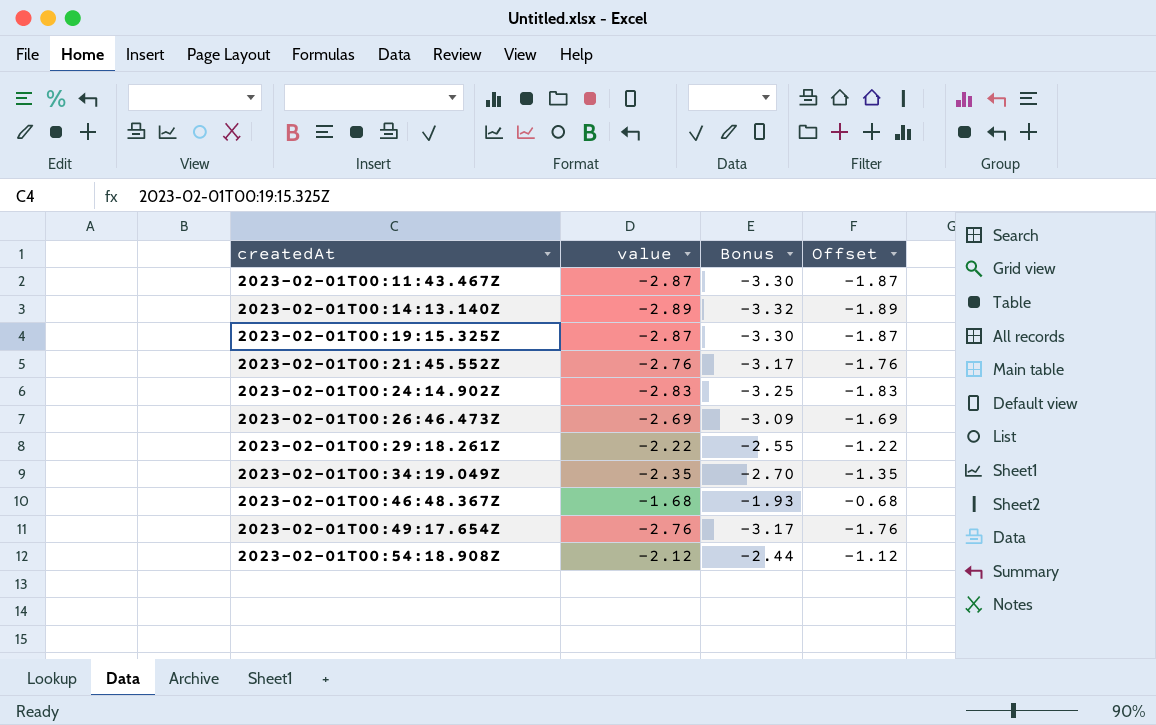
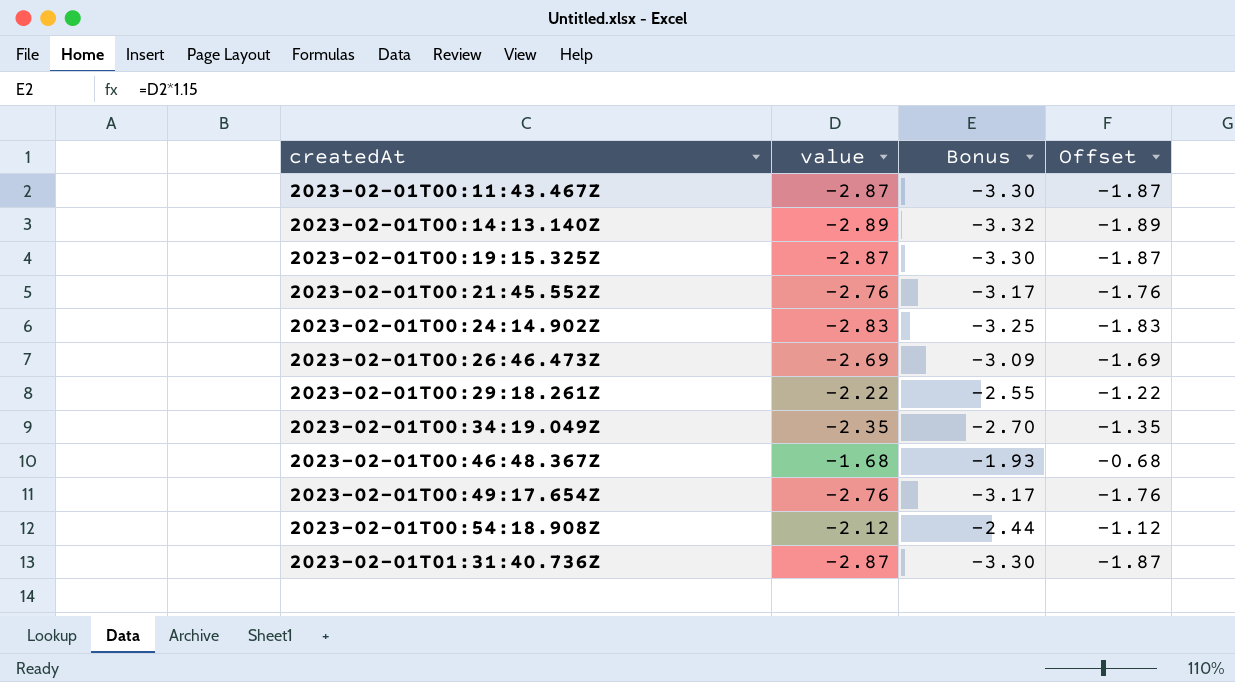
row 2023-02-01T01:31:40.736Z: none -> -2.87 | -3.30 | -1.87

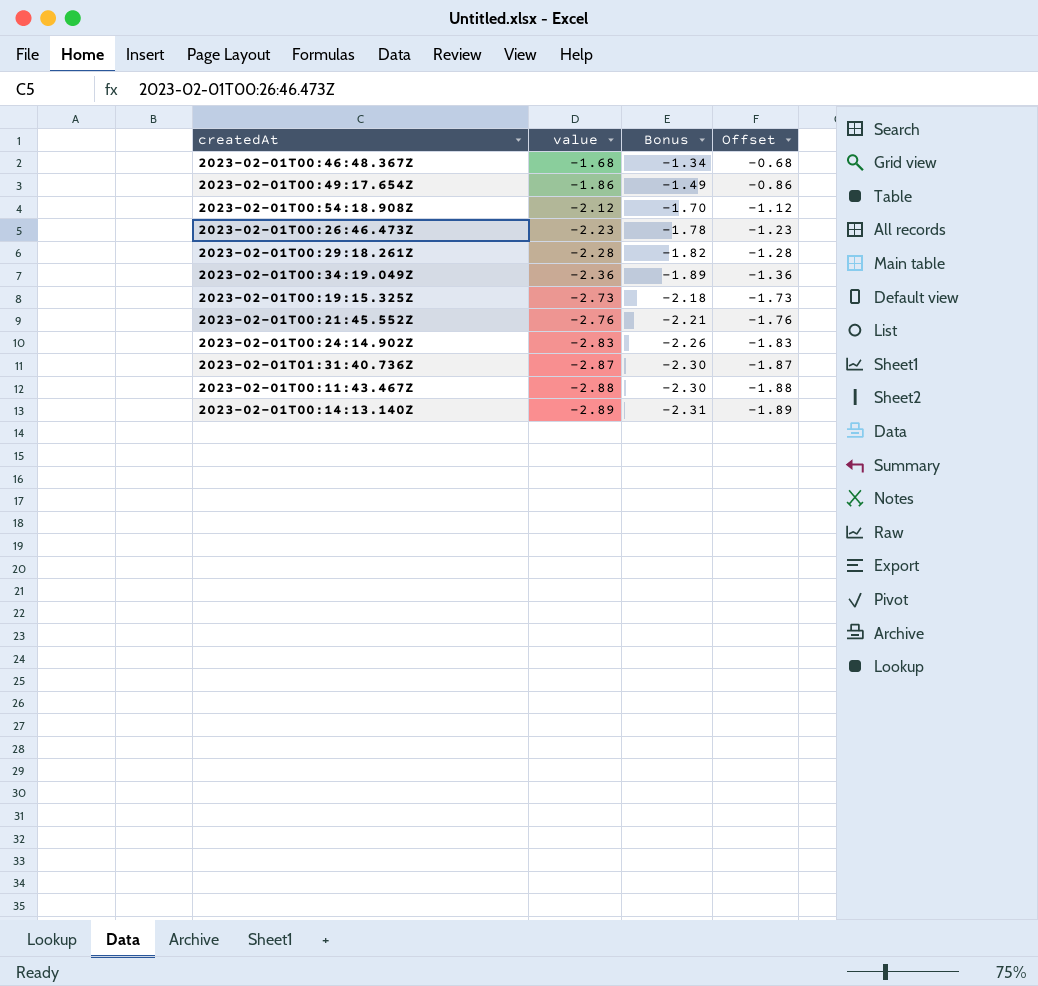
row order: createdAt ascending -> value descending
column Bonus | formula: [value] * 1.15 -> [value] * 0.8
2023-02-01T00:49:17.654Z | value: -2.76 -> -1.86
2023-02-01T00:49:17.654Z | Offset: -1.76 -> -0.86
2023-02-01T00:26:46.473Z | value: -2.69 -> -2.23
2023-02-01T00:26:46.473Z | Offset: -1.69 -> -1.23
2023-02-01T00:29:18.261Z | value: -2.22 -> -2.28
2023-02-01T00:29:18.261Z | Offset: -1.22 -> -1.28
2023-02-01T00:34:19.049Z | value: -2.35 -> -2.36
2023-02-01T00:34:19.049Z | Offset: -1.35 -> -1.36
2023-02-01T00:19:15.325Z | value: -2.87 -> -2.73
2023-02-01T00:19:15.325Z | Offset: -1.87 -> -1.73
2023-02-01T00:11:43.467Z | value: -2.87 -> -2.88
2023-02-01T00:11:43.467Z | Offset: -1.87 -> -1.88

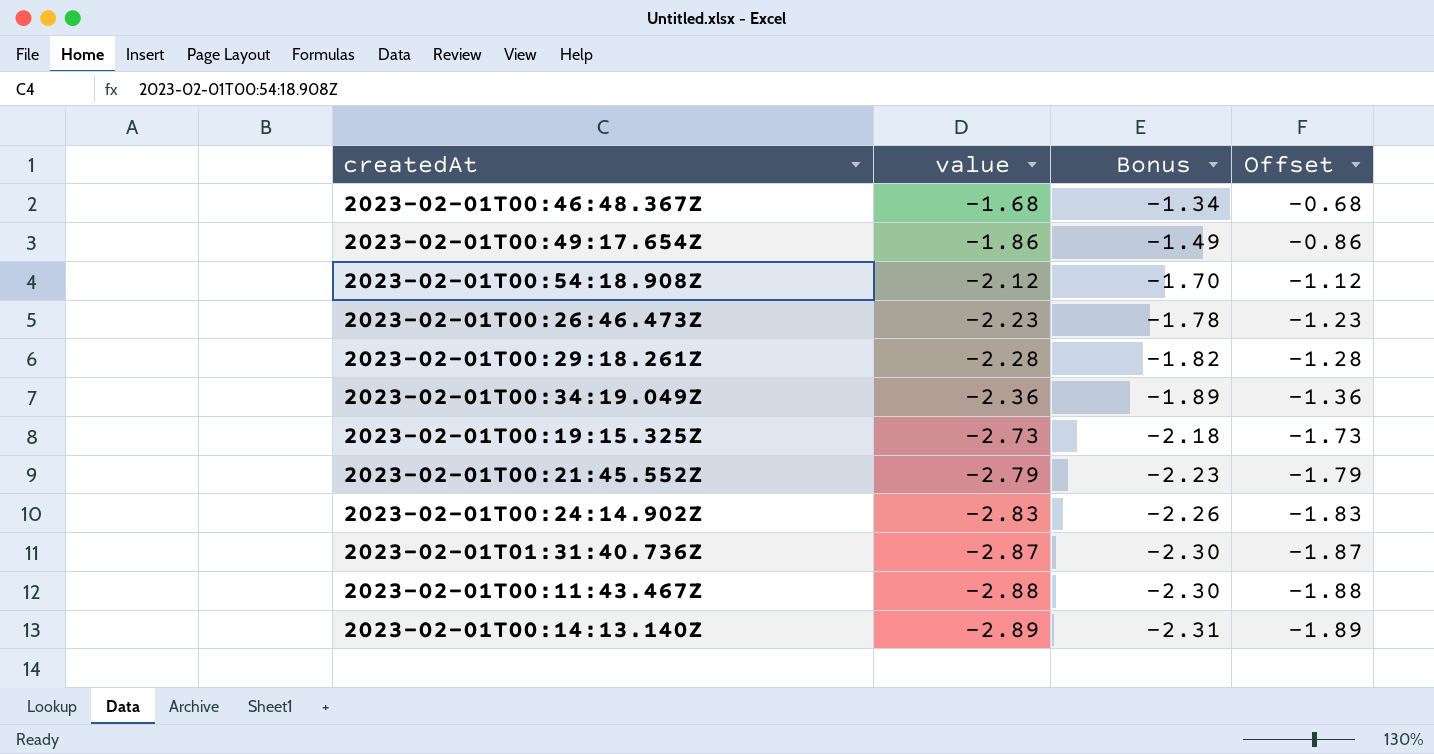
2023-02-01T00:21:45.552Z | value: -2.76 -> -2.79
2023-02-01T00:21:45.552Z | Bonus: -2.21 -> -2.23
2023-02-01T00:21:45.552Z | Offset: -1.76 -> -1.79

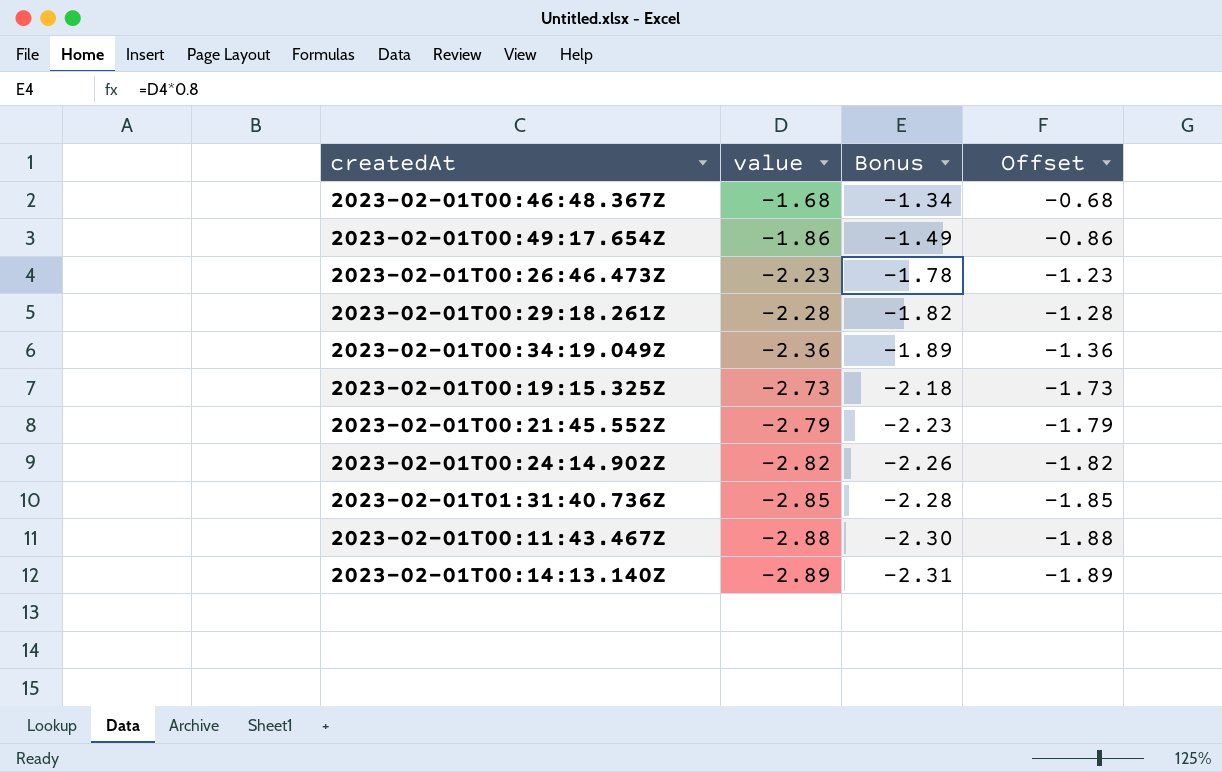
row 2023-02-01T00:54:18.908Z: -2.12 | -1.70 | -1.12 -> none
2023-02-01T00:24:14.902Z | value: -2.83 -> -2.82
2023-02-01T00:24:14.902Z | Offset: -1.83 -> -1.82
2023-02-01T01:31:40.736Z | value: -2.87 -> -2.85
2023-02-01T01:31:40.736Z | Bonus: -2.30 -> -2.28
2023-02-01T01:31:40.736Z | Offset: -1.87 -> -1.85

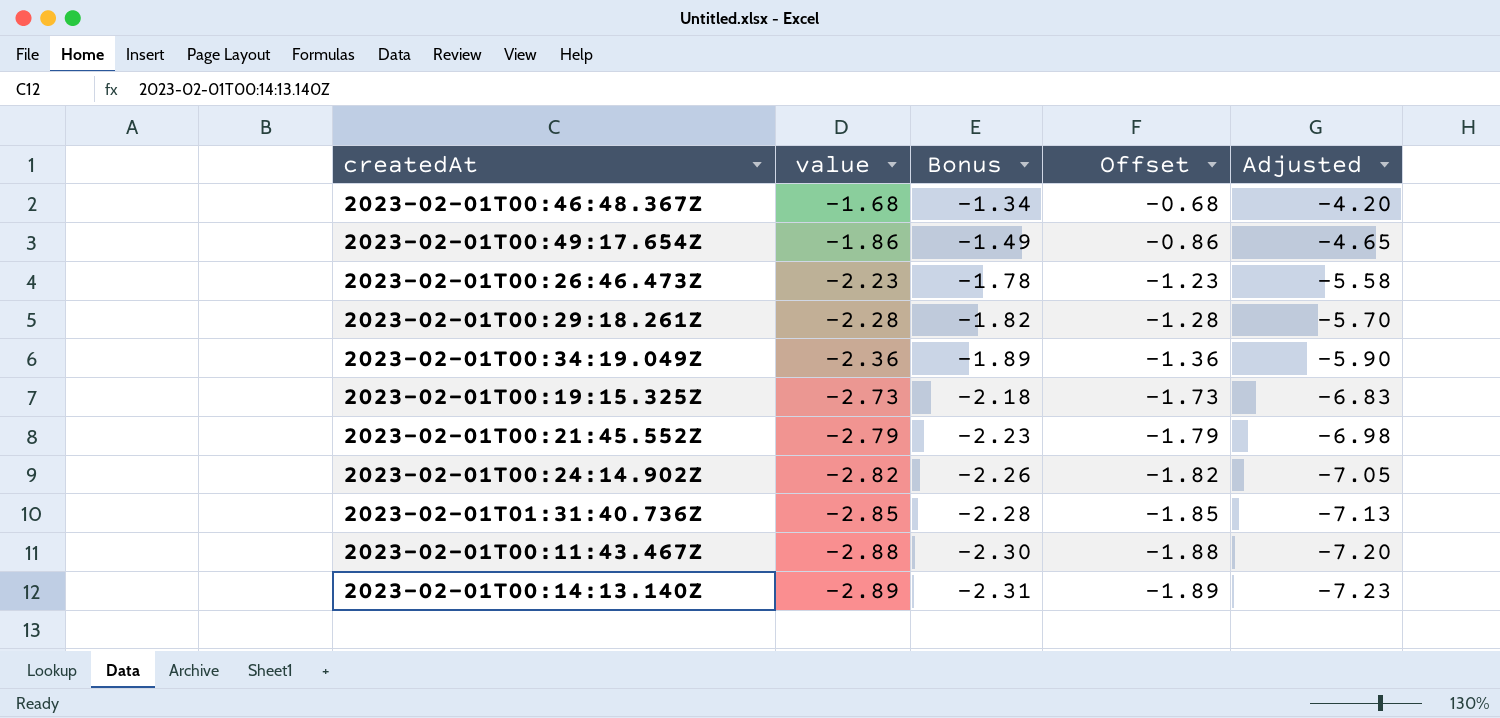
column Adjusted | formula: none -> [value] * 2.5

